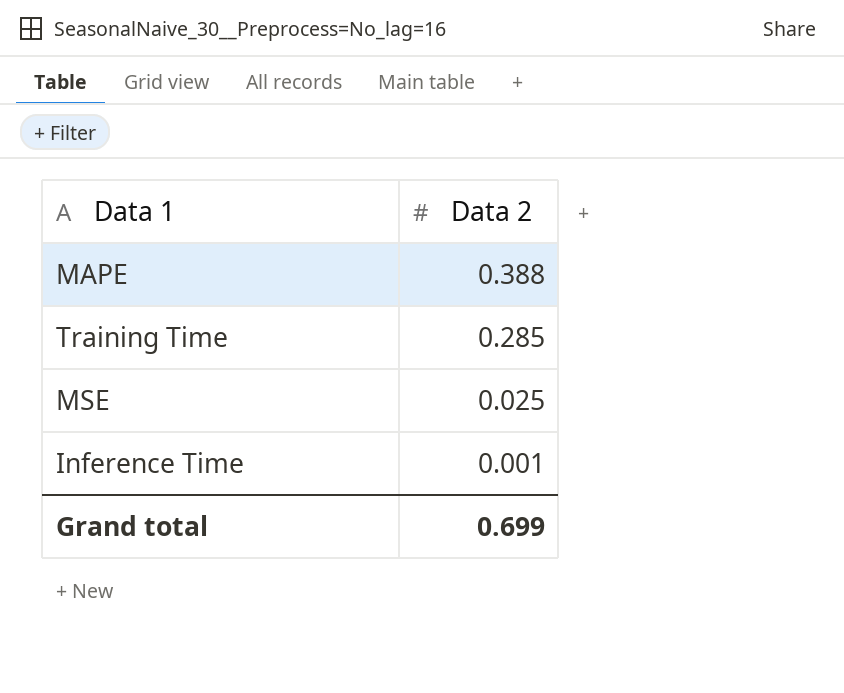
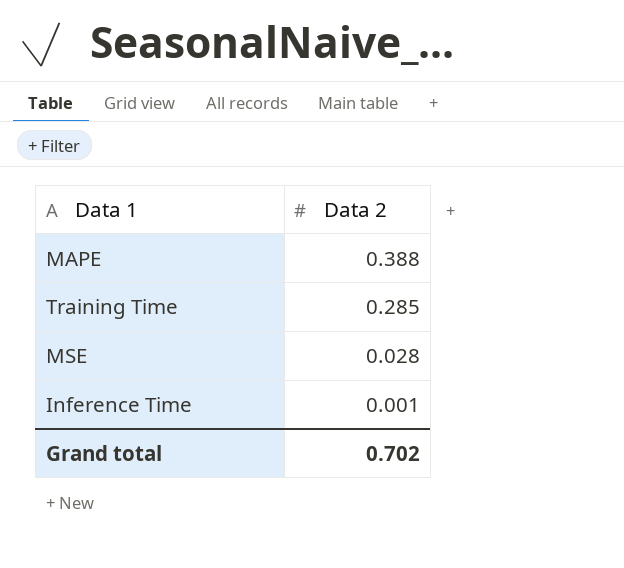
MSE | Data 2: 0.025 -> 0.028
Grand total | Data 2: 0.699 -> 0.702

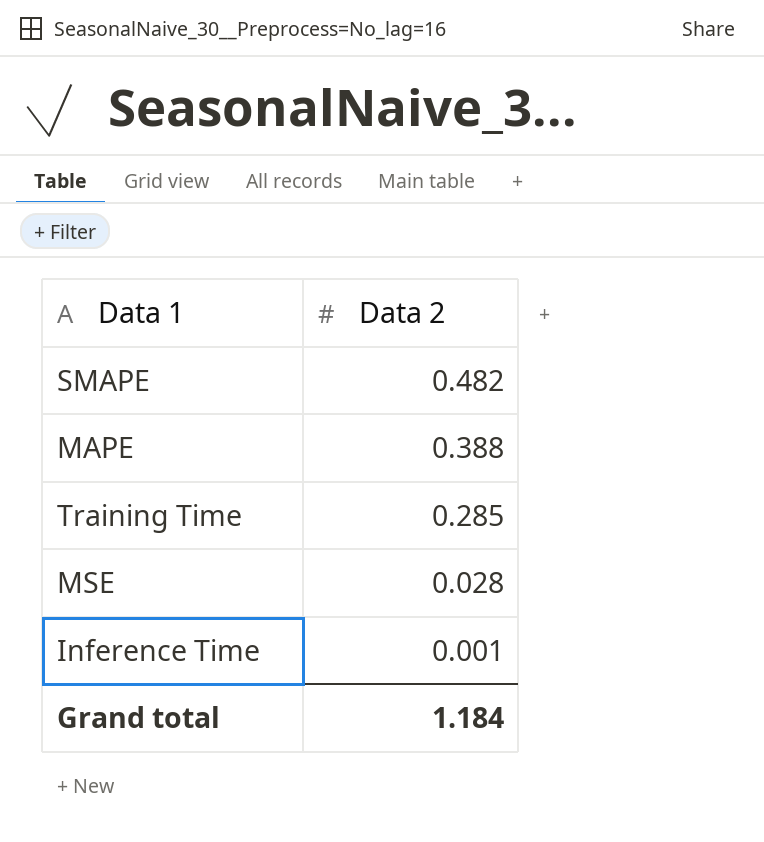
row SMAPE: none -> 0.482
Grand total | Data 2: 0.702 -> 1.184

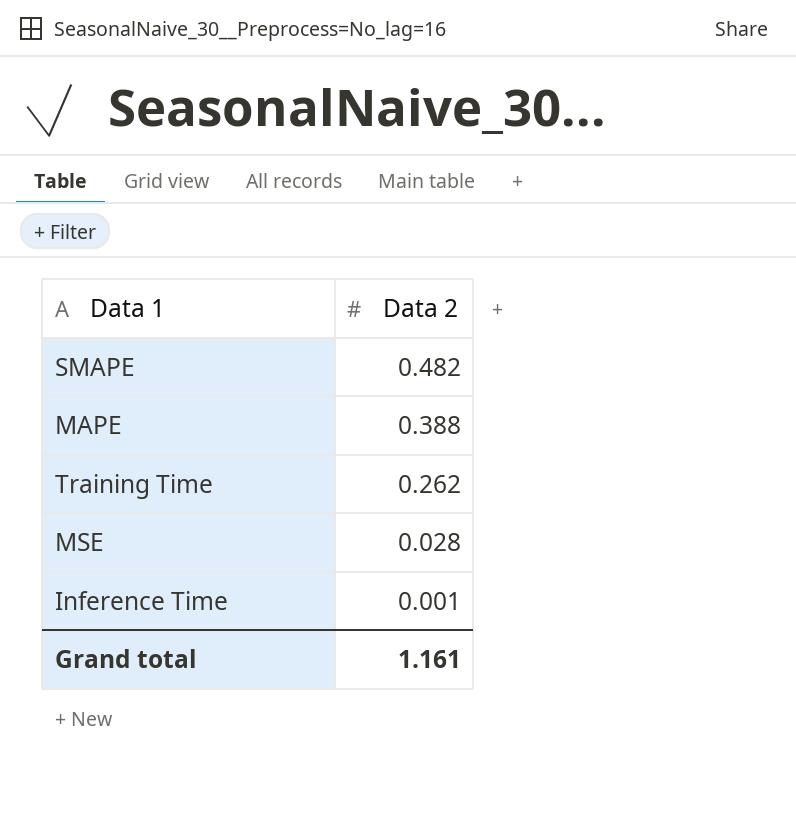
Training Time | Data 2: 0.285 -> 0.262
Grand total | Data 2: 1.184 -> 1.161

